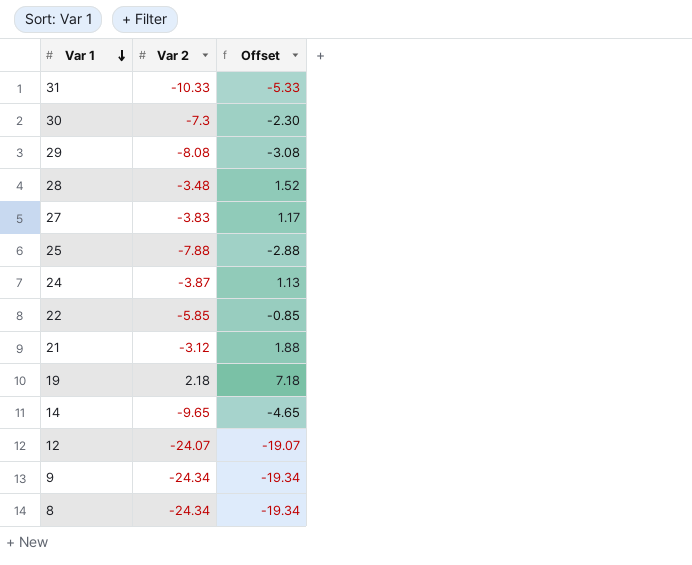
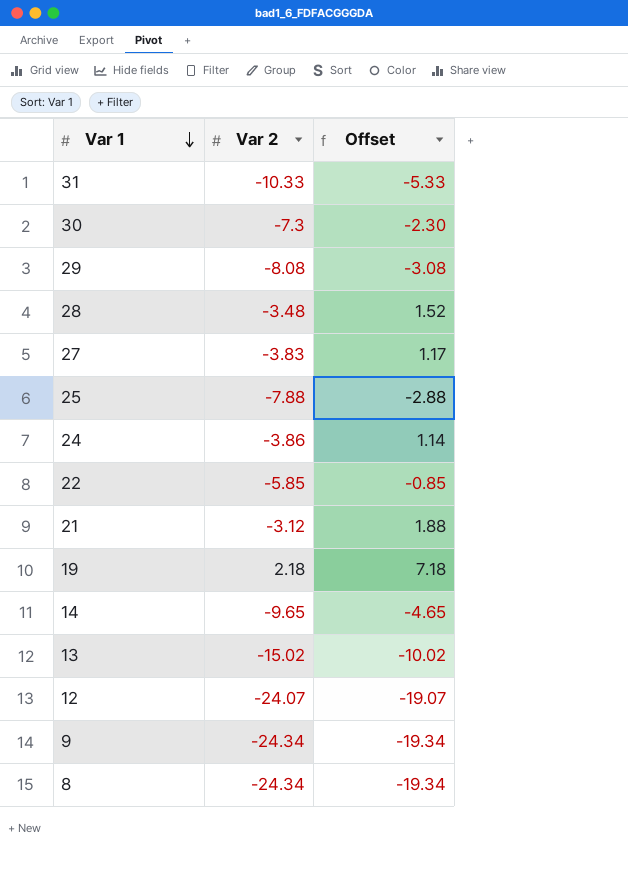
24 | Var 2: -3.87 -> -3.86
24 | Offset: 1.13 -> 1.14
row 13: none -> -15.02 | -10.02

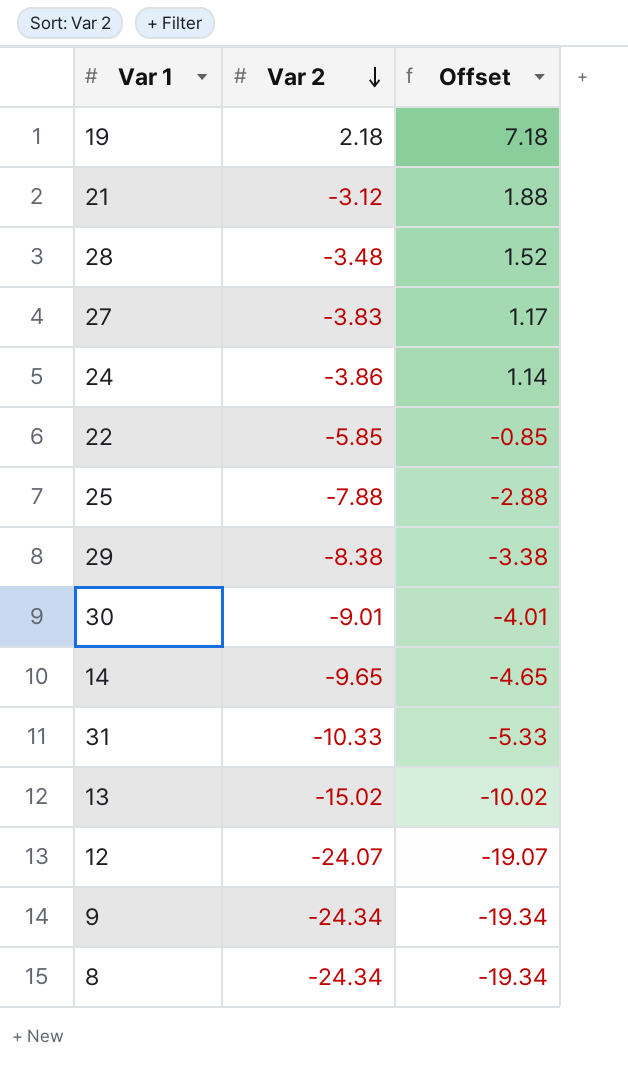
row order: Var 1 descending -> Var 2 descending
29 | Var 2: -8.08 -> -8.38
29 | Offset: -3.08 -> -3.38
30 | Var 2: -7.3 -> -9.01
30 | Offset: -2.30 -> -4.01

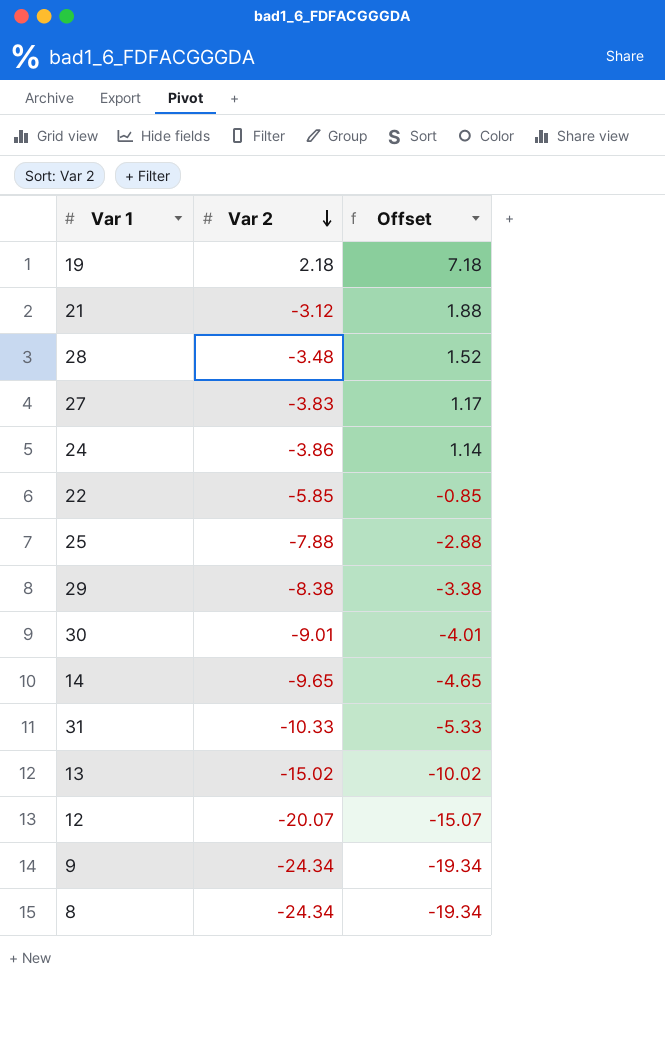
12 | Var 2: -24.07 -> -20.07
12 | Offset: -19.07 -> -15.07

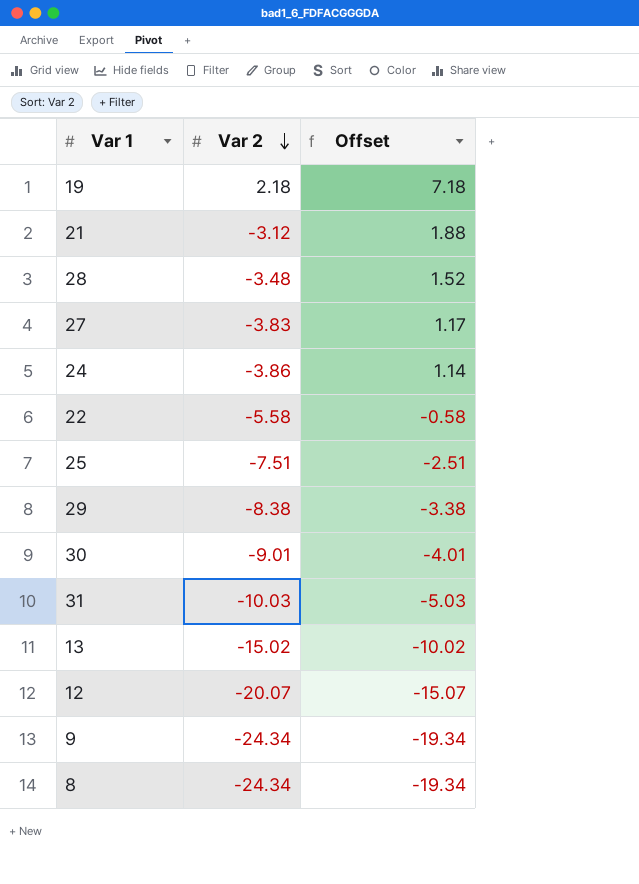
row 14: -9.65 | -4.65 -> none
22 | Var 2: -5.85 -> -5.58
22 | Offset: -0.85 -> -0.58
25 | Var 2: -7.88 -> -7.51
25 | Offset: -2.88 -> -2.51
31 | Var 2: -10.33 -> -10.03
31 | Offset: -5.33 -> -5.03

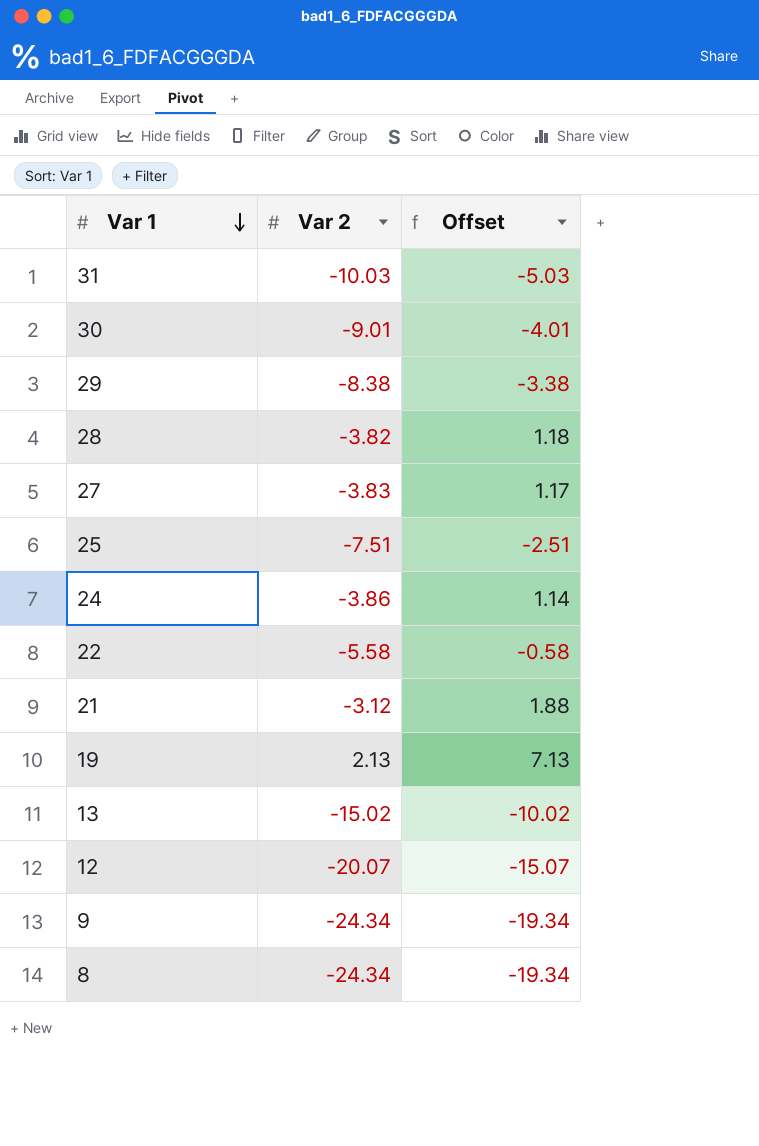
row order: Var 2 descending -> Var 1 descending
28 | Var 2: -3.48 -> -3.82
28 | Offset: 1.52 -> 1.18
19 | Var 2: 2.18 -> 2.13
19 | Offset: 7.18 -> 7.13

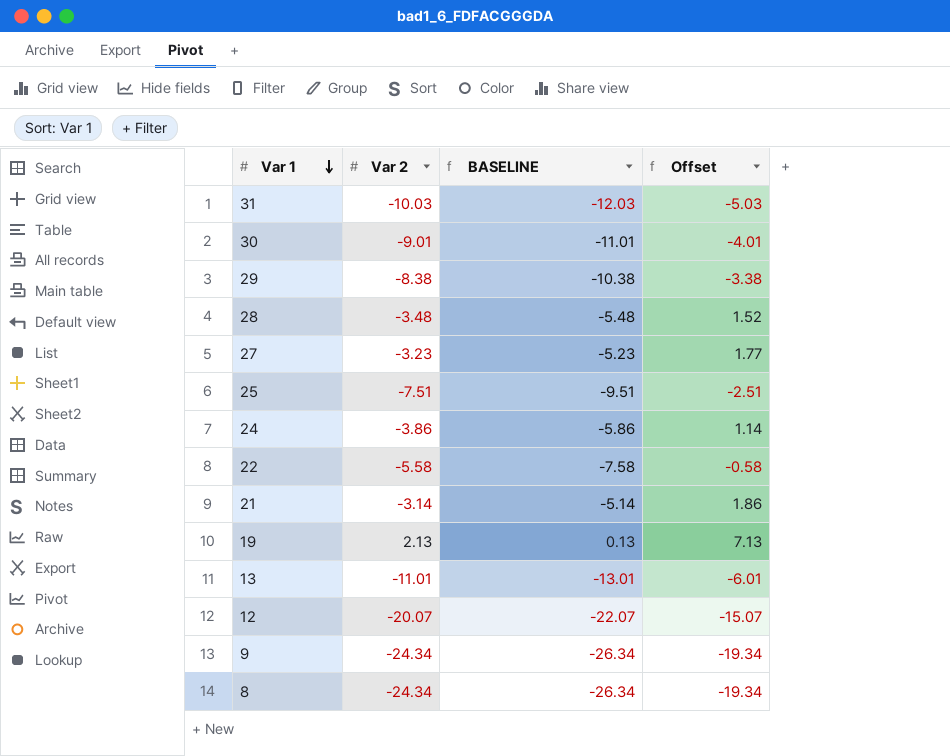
column BASELINE | formula: none -> [Var 2] - 2
28 | Var 2: -3.82 -> -3.48
28 | Offset: 1.18 -> 1.52
27 | Var 2: -3.83 -> -3.23
27 | Offset: 1.17 -> 1.77
21 | Var 2: -3.12 -> -3.14
21 | Offset: 1.88 -> 1.86
13 | Var 2: -15.02 -> -11.01
13 | Offset: -10.02 -> -6.01

